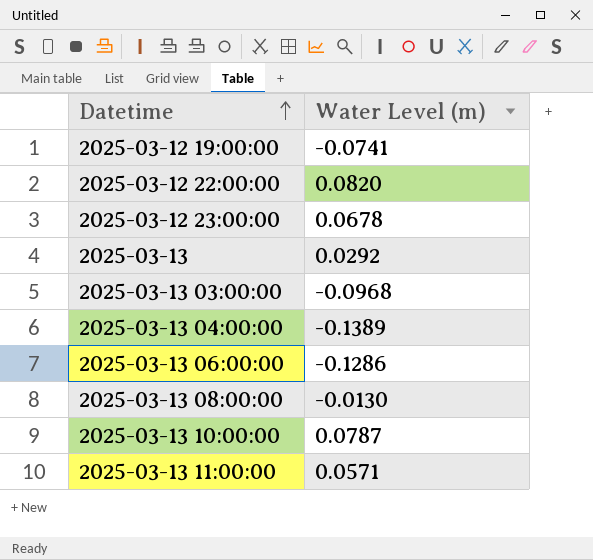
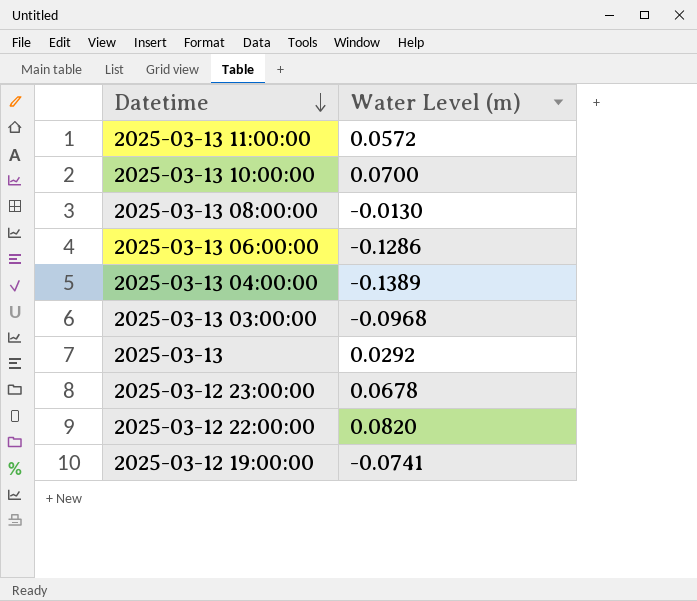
row order: Datetime ascending -> Datetime descending
2025-03-13 11:00:00 | Water Level (m): 0.0571 -> 0.0572
2025-03-13 10:00:00 | Water Level (m): 0.0787 -> 0.0700

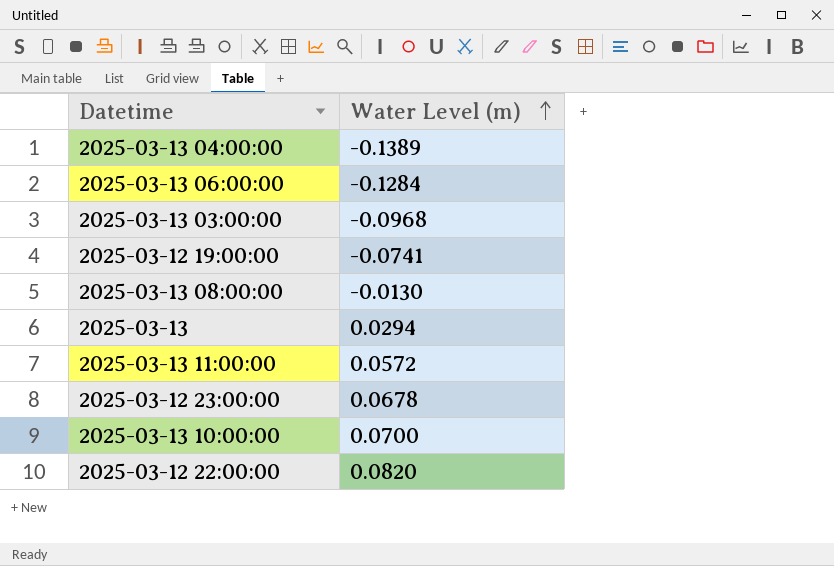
row order: Datetime descending -> Water Level (m) ascending
2025-03-13 06:00:00 | Water Level (m): -0.1286 -> -0.1284
2025-03-13 | Water Level (m): 0.0292 -> 0.0294

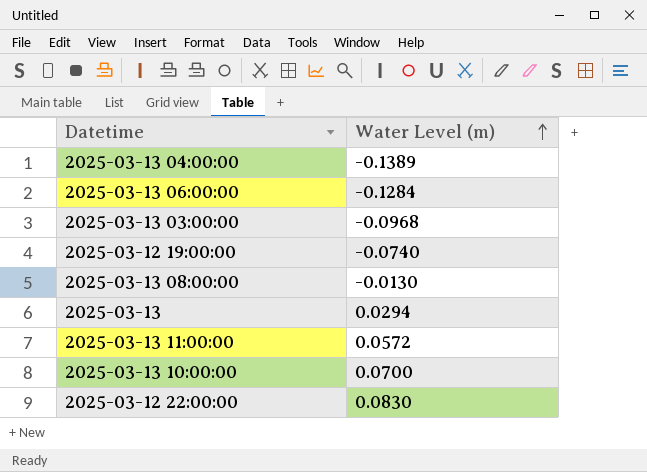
row 2025-03-12 23:00:00: 0.0678 -> none
2025-03-12 19:00:00 | Water Level (m): -0.0741 -> -0.0740
2025-03-12 22:00:00 | Water Level (m): 0.0820 -> 0.0830

